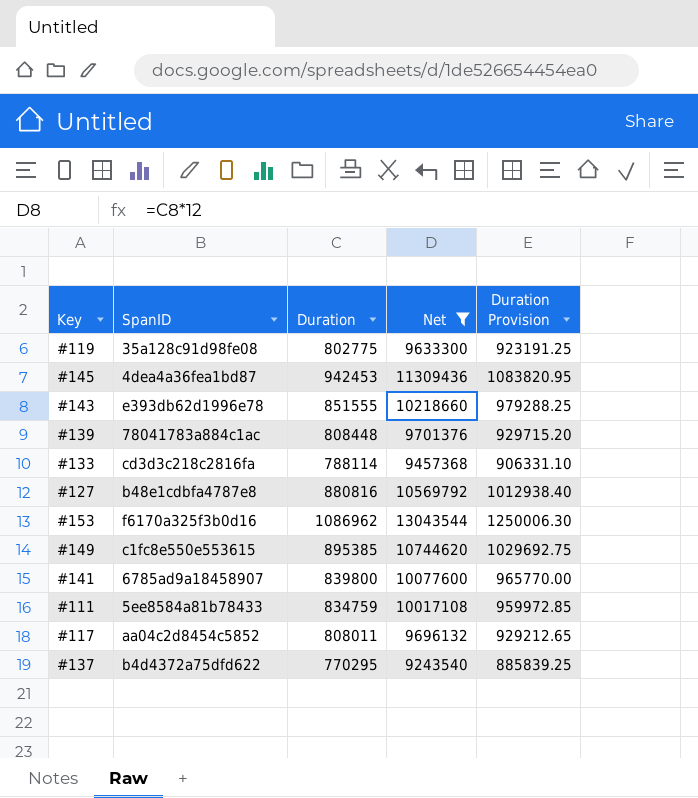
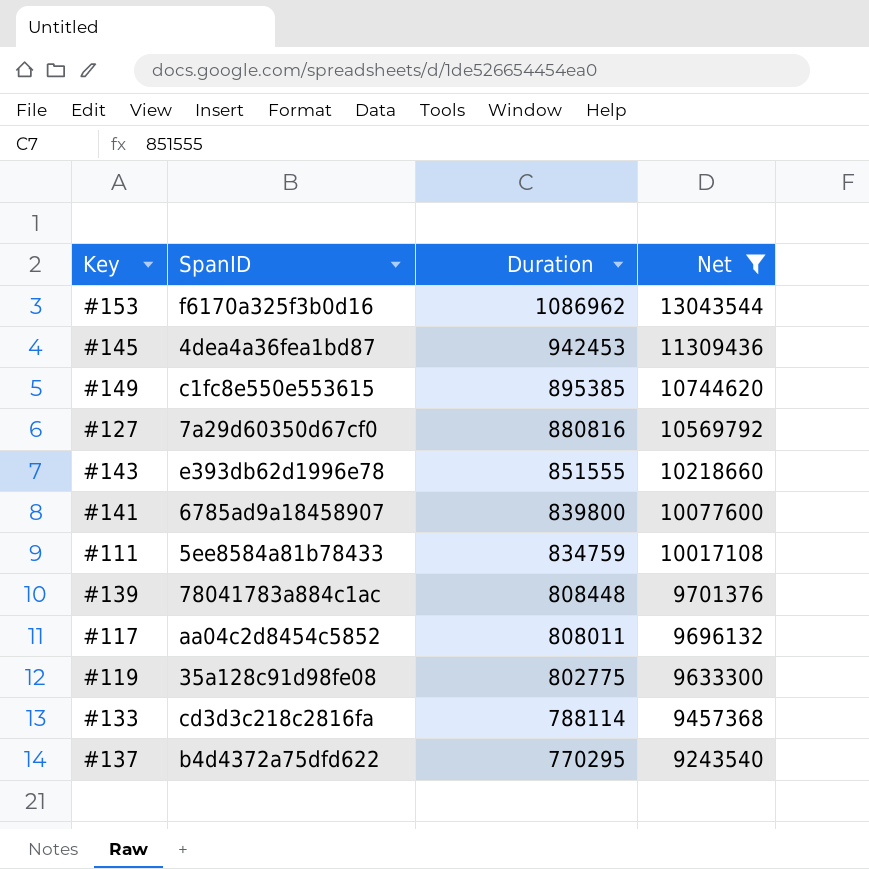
row order: none -> Duration descending
column Duration Provision | formula: [Duration] * 1.15 -> none
#127 | SpanID: b48e1cdbfa4787e8 -> 7a29d60350d67cf0

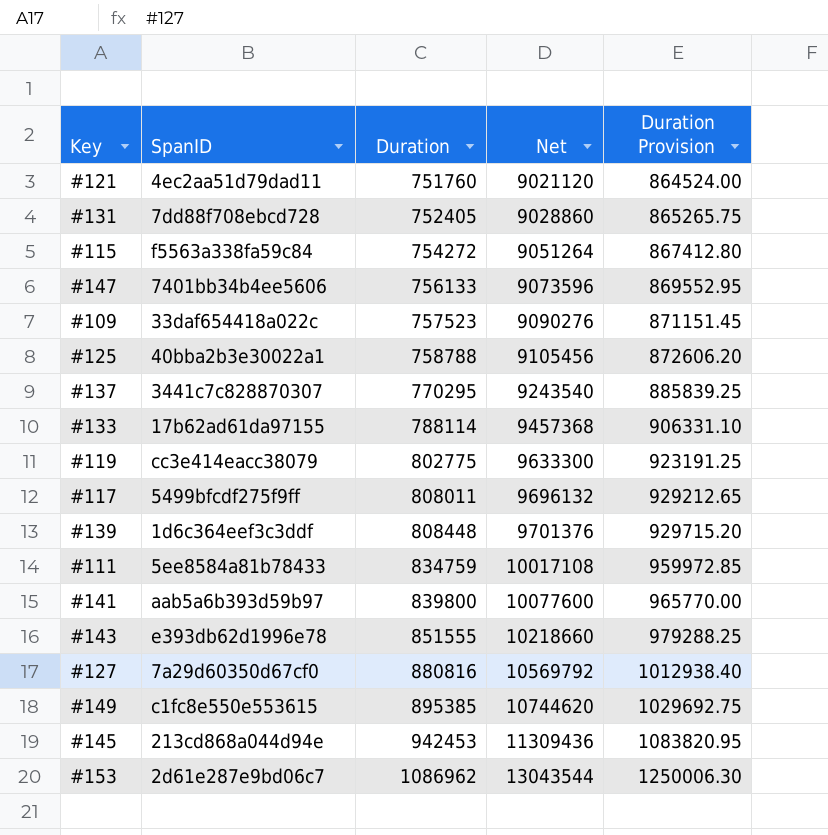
filter: Net >= 9243540 -> none
row order: Duration descending -> Duration ascending
column Duration Provision | formula: none -> [Duration] * 1.15
#137 | SpanID: b4d4372a75dfd622 -> 3441c7c828870307
#133 | SpanID: cd3d3c218c2816fa -> 17b62ad61da97155
#119 | SpanID: 35a128c91d98fe08 -> cc3e414eacc38079
#117 | SpanID: aa04c2d8454c5852 -> 5499bfcdf275f9ff
#139 | SpanID: 78041783a884c1ac -> 1d6c364eef3c3ddf
#141 | SpanID: 6785ad9a18458907 -> aab5a6b393d59b97
#145 | SpanID: 4dea4a36fea1bd87 -> 213cd868a044d94e
#153 | SpanID: f6170a325f3b0d16 -> 2d61e287e9bd06c7

